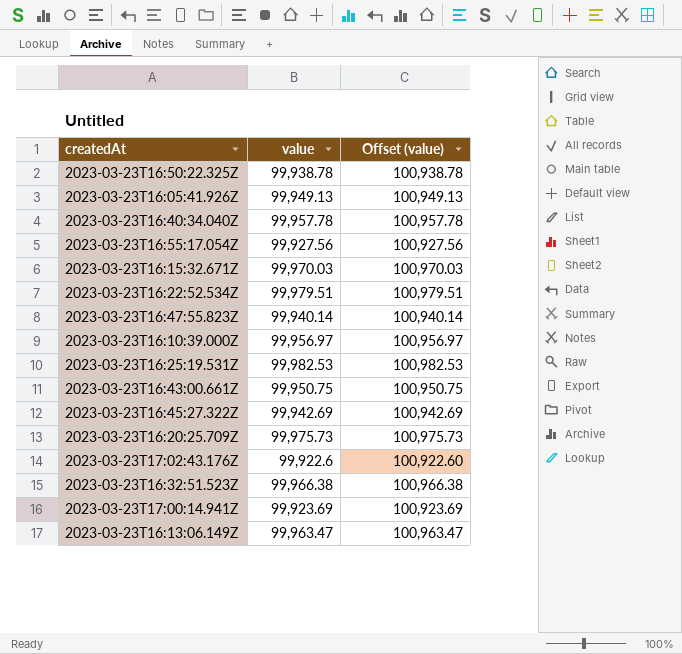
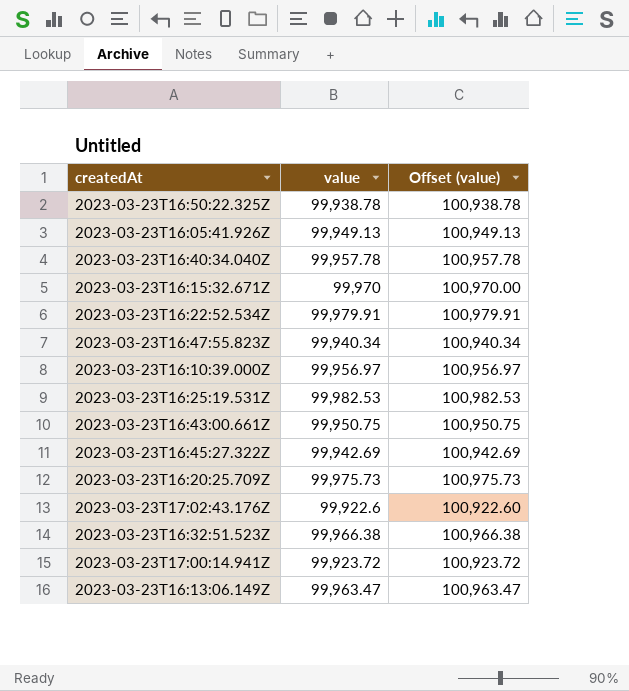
row 2023-03-23T16:55:17.054Z: 99,927.56 | 100,927.56 -> none
2023-03-23T16:15:32.671Z | value: 99,970.03 -> 99,970
2023-03-23T16:15:32.671Z | Offset (value): 100,970.03 -> 100,970.00
2023-03-23T16:22:52.534Z | value: 99,979.51 -> 99,979.91
2023-03-23T16:22:52.534Z | Offset (value): 100,979.51 -> 100,979.91
2023-03-23T16:47:55.823Z | value: 99,940.14 -> 99,940.34
2023-03-23T16:47:55.823Z | Offset (value): 100,940.14 -> 100,940.34
2023-03-23T17:00:14.941Z | value: 99,923.69 -> 99,923.72
2023-03-23T17:00:14.941Z | Offset (value): 100,923.69 -> 100,923.72

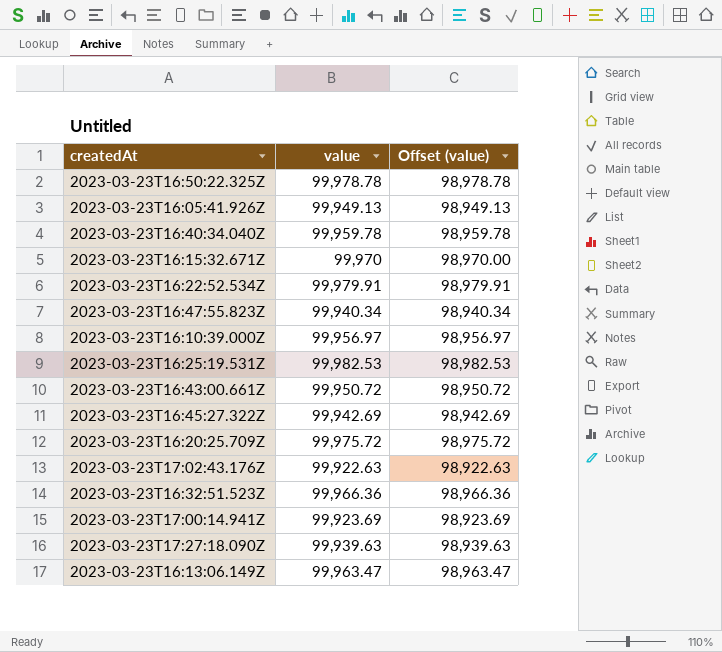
column Offset (value) | formula: [value] + 1000 -> [value] - 1000
2023-03-23T16:50:22.325Z | value: 99,938.78 -> 99,978.78
2023-03-23T16:40:34.040Z | value: 99,957.78 -> 99,959.78
2023-03-23T16:43:00.661Z | value: 99,950.75 -> 99,950.72
2023-03-23T16:20:25.709Z | value: 99,975.73 -> 99,975.72
2023-03-23T17:02:43.176Z | value: 99,922.6 -> 99,922.63
2023-03-23T16:32:51.523Z | value: 99,966.38 -> 99,966.36
2023-03-23T17:00:14.941Z | value: 99,923.72 -> 99,923.69
row 2023-03-23T17:27:18.090Z: none -> 99,939.63 | 98,939.63

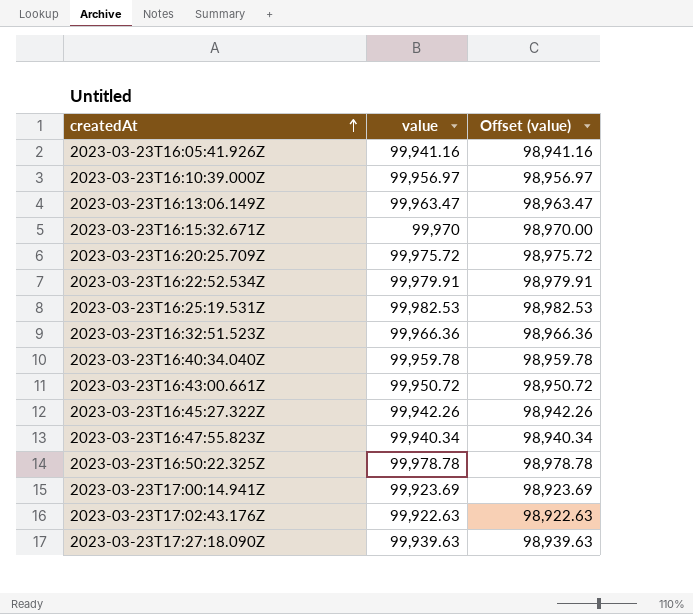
row order: none -> createdAt ascending
2023-03-23T16:05:41.926Z | value: 99,949.13 -> 99,941.16
2023-03-23T16:05:41.926Z | Offset (value): 98,949.13 -> 98,941.16
2023-03-23T16:45:27.322Z | value: 99,942.69 -> 99,942.26
2023-03-23T16:45:27.322Z | Offset (value): 98,942.69 -> 98,942.26

